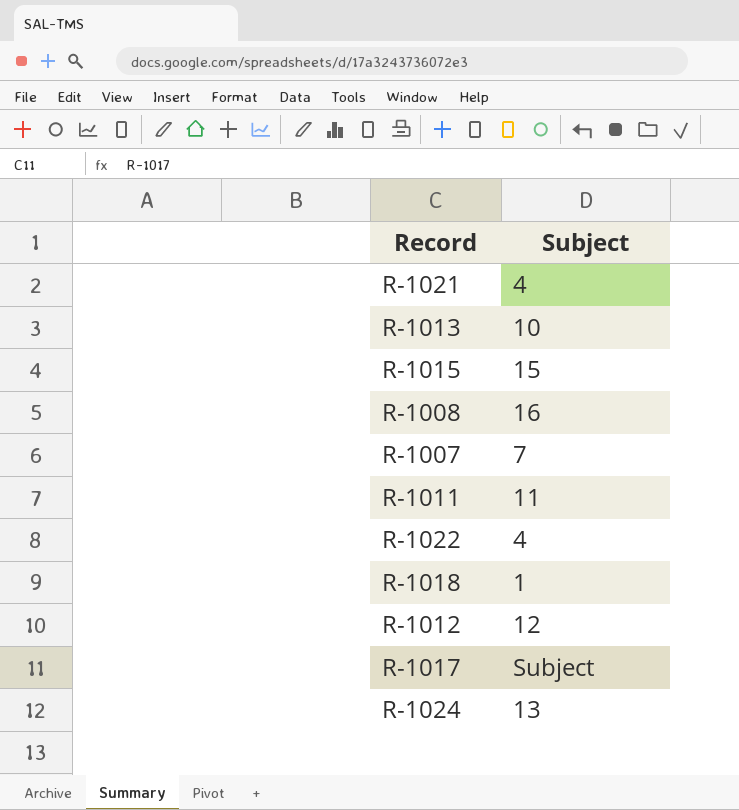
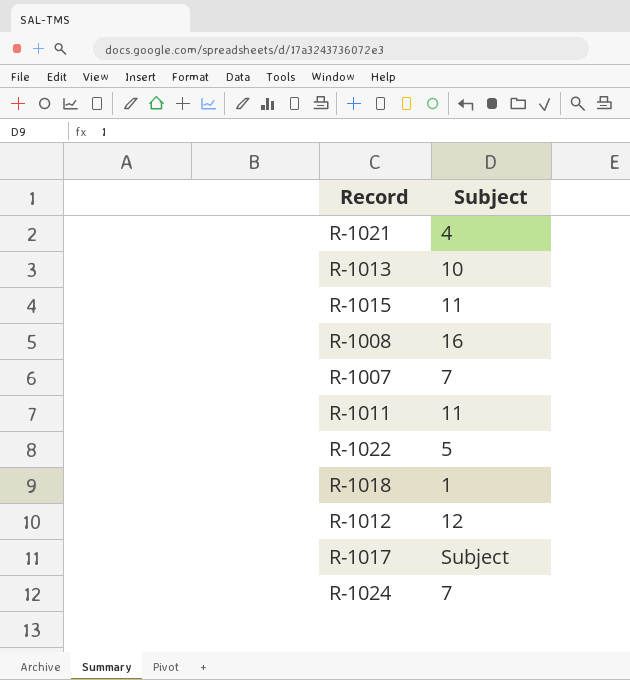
R-1015 | Subject: 15 -> 11
R-1022 | Subject: 4 -> 5
R-1024 | Subject: 13 -> 7

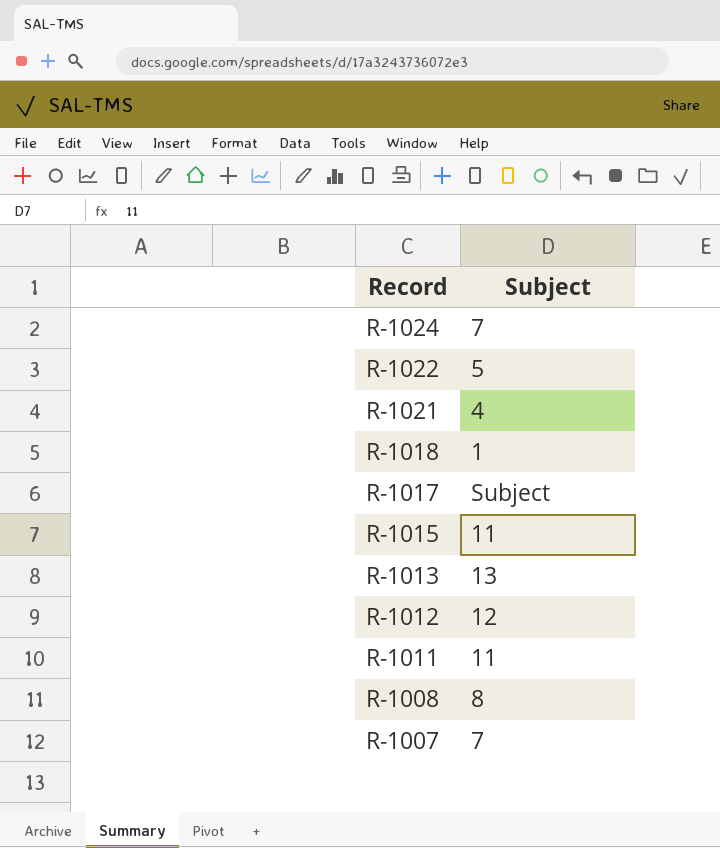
row order: none -> Record descending
R-1013 | Subject: 10 -> 13
R-1008 | Subject: 16 -> 8

